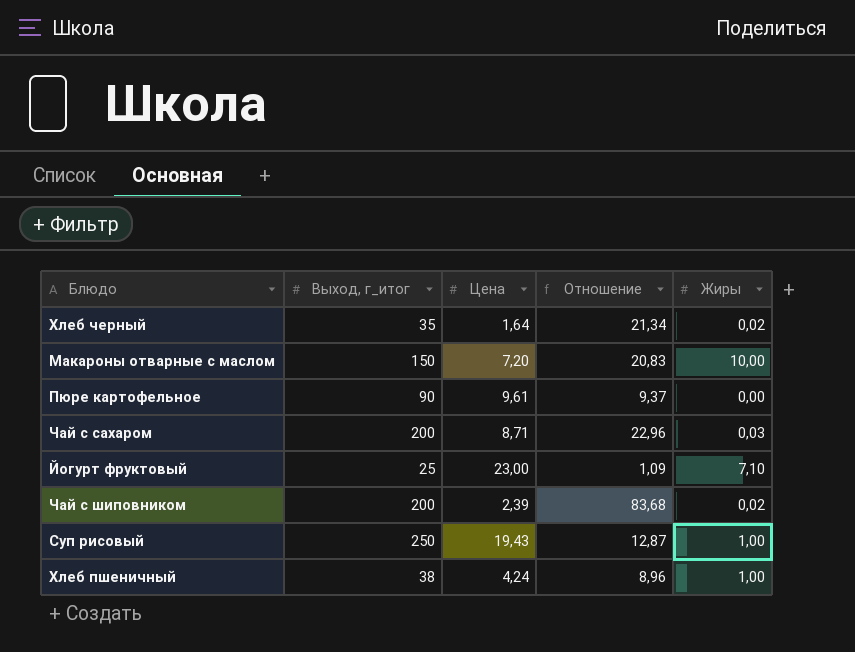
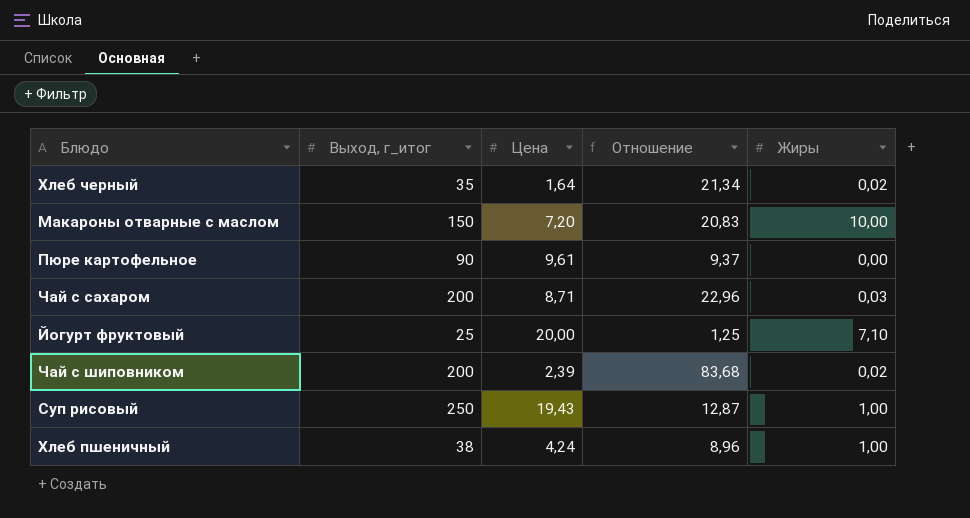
Йогурт фруктовый | Цена: 23,00 -> 20,00
Йогурт фруктовый | Отношение: 1,09 -> 1,25

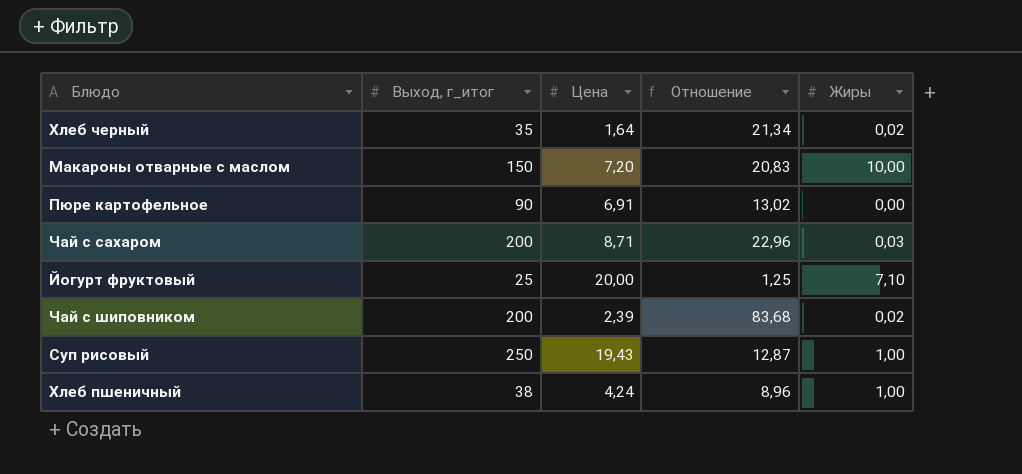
Пюре картофельное | Цена: 9,61 -> 6,91
Пюре картофельное | Отношение: 9,37 -> 13,02

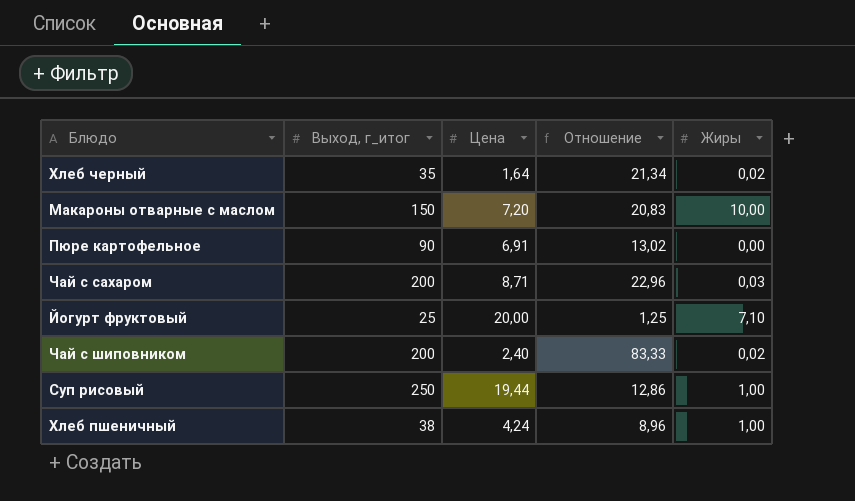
Чай с шиповником | Цена: 2,39 -> 2,40
Чай с шиповником | Отношение: 83,68 -> 83,33
Суп рисовый | Цена: 19,43 -> 19,44
Суп рисовый | Отношение: 12,87 -> 12,86

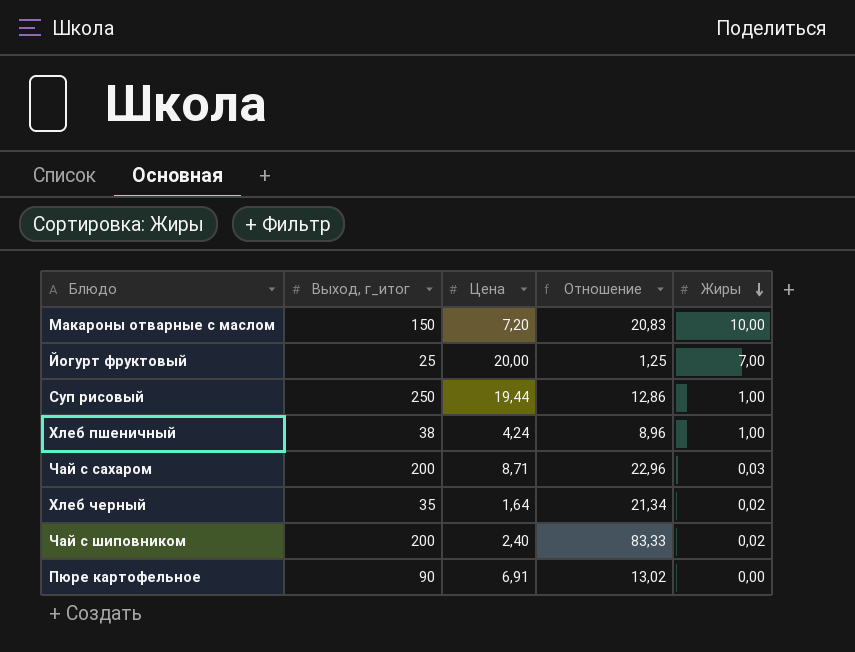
row order: none -> Жиры descending
Йогурт фруктовый | Жиры: 7,10 -> 7,00

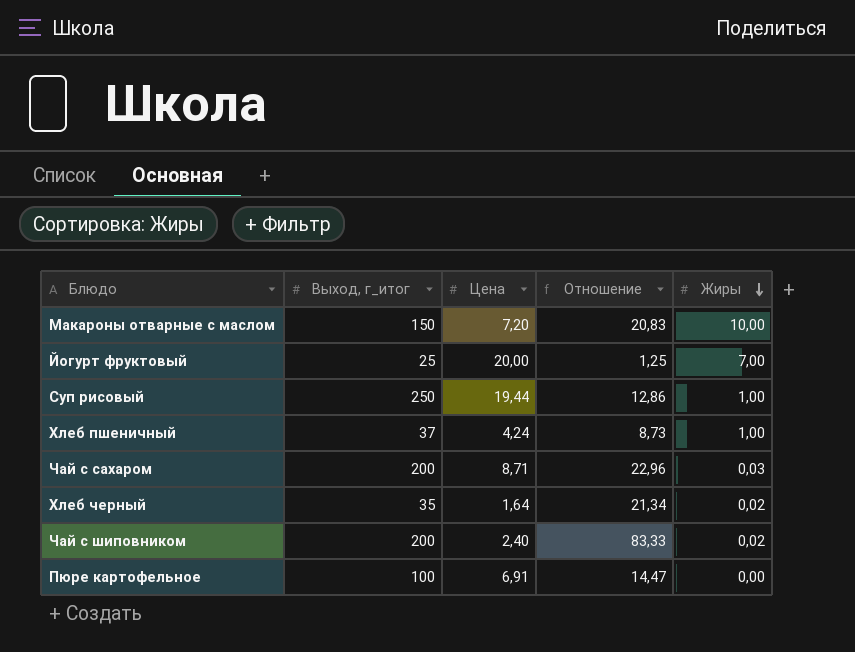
Хлеб пшеничный | Выход, г_итог: 38 -> 37
Хлеб пшеничный | Отношение: 8,96 -> 8,73
Пюре картофельное | Выход, г_итог: 90 -> 100
Пюре картофельное | Отношение: 13,02 -> 14,47

